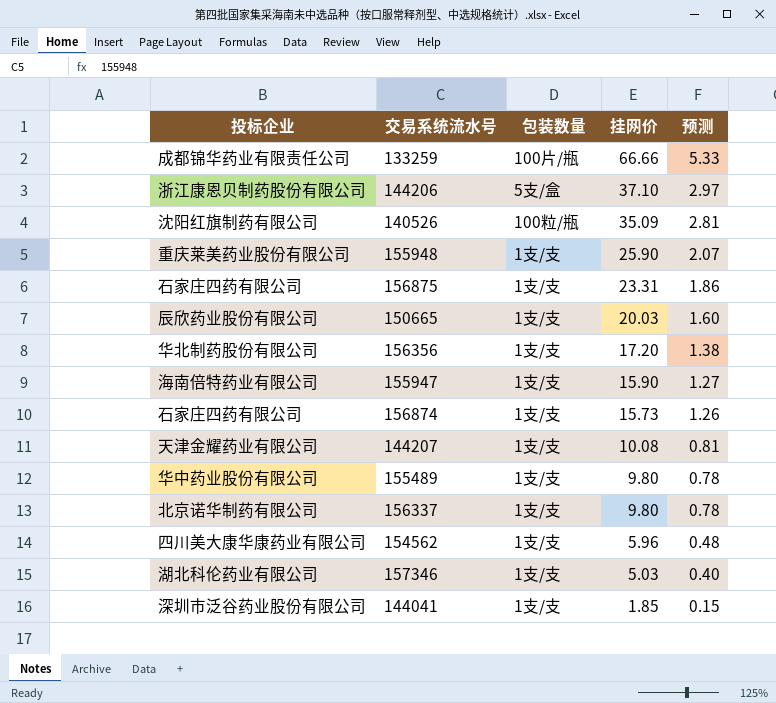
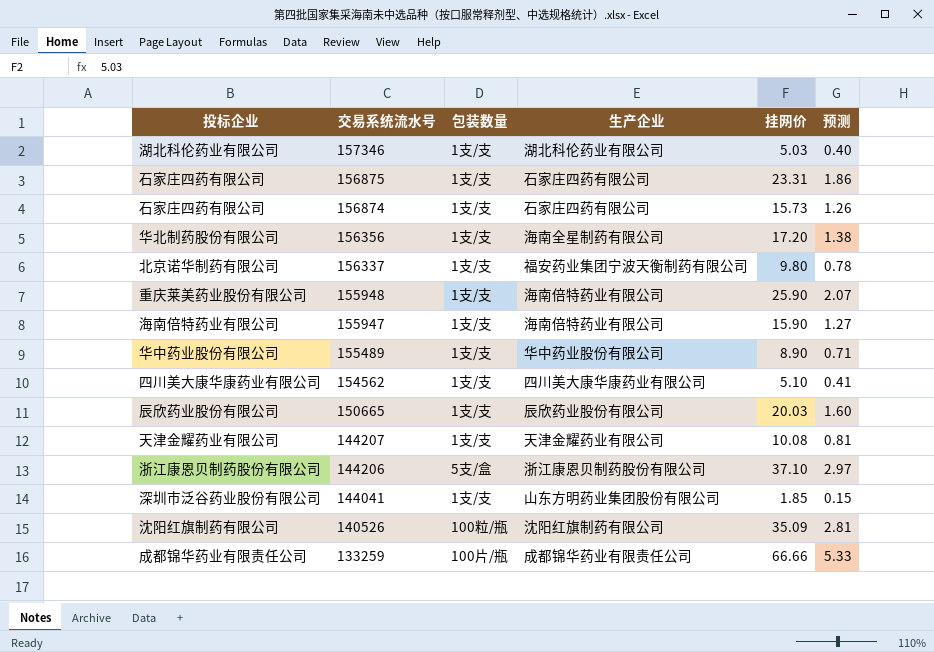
row order: 挂网价 descending -> 交易系统流水号 descending
column 生产企业 | position: none -> 4
155489 | 挂网价: 9.80 -> 8.90
155489 | 预测: 0.78 -> 0.71
154562 | 挂网价: 5.96 -> 5.10
154562 | 预测: 0.48 -> 0.41

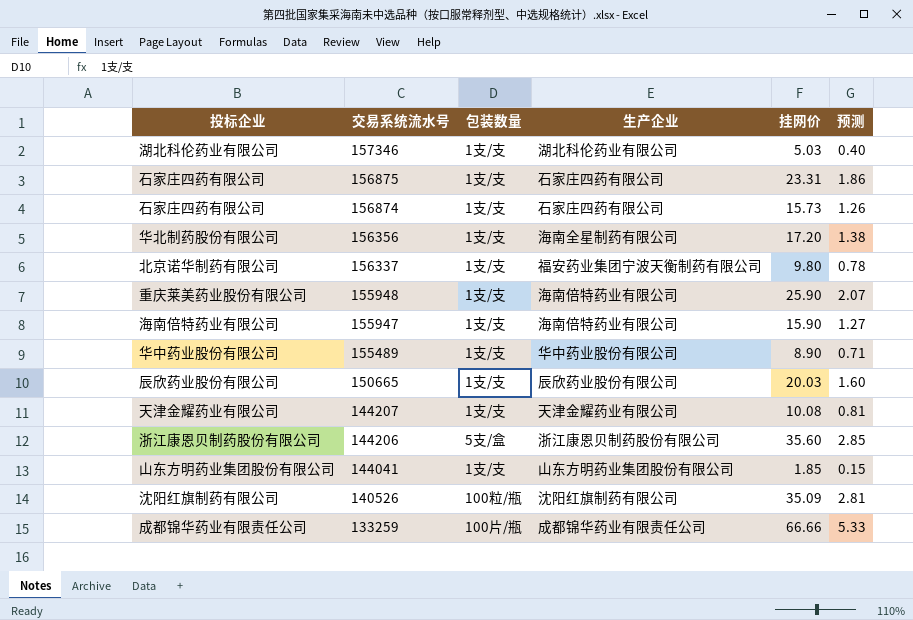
row 154562: 四川美大康华康药业有限公司 | 1支/支 | 四川美大康华康药业有限公司 | 5.10 | 0.41 -> none
144206 | 挂网价: 37.10 -> 35.60
144206 | 预测: 2.97 -> 2.85
144041 | 投标企业: 深圳市泛谷药业股份有限公司 -> 山东方明药业集团股份有限公司

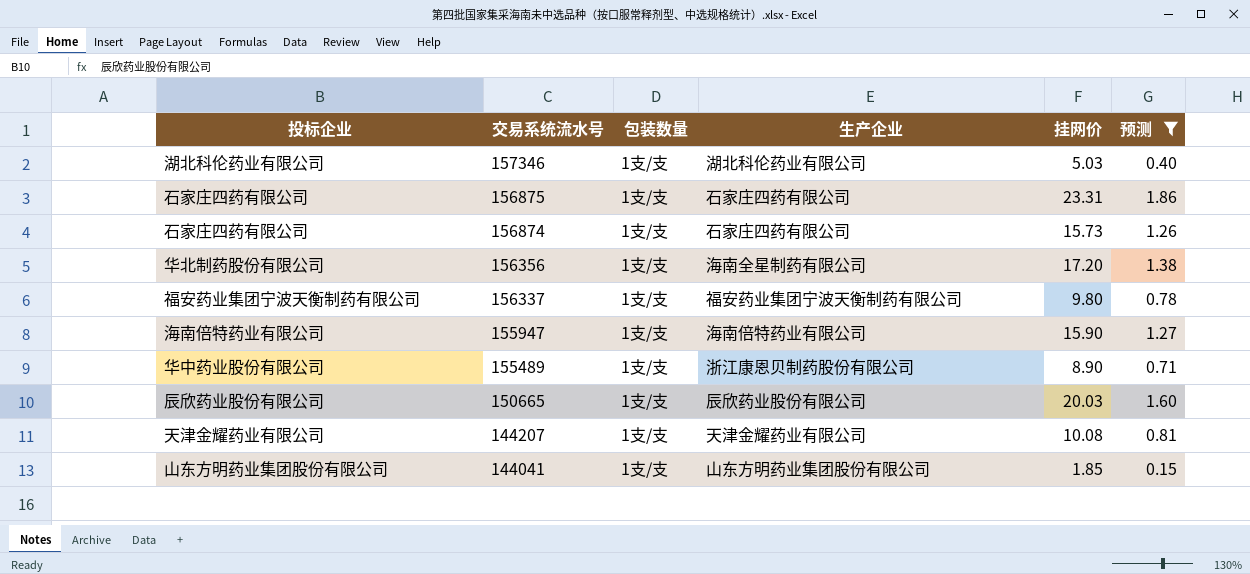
filter: none -> 预测 <= 1.86
156337 | 投标企业: 北京诺华制药有限公司 -> 福安药业集团宁波天衡制药有限公司
155489 | 生产企业: 华中药业股份有限公司 -> 浙江康恩贝制药股份有限公司

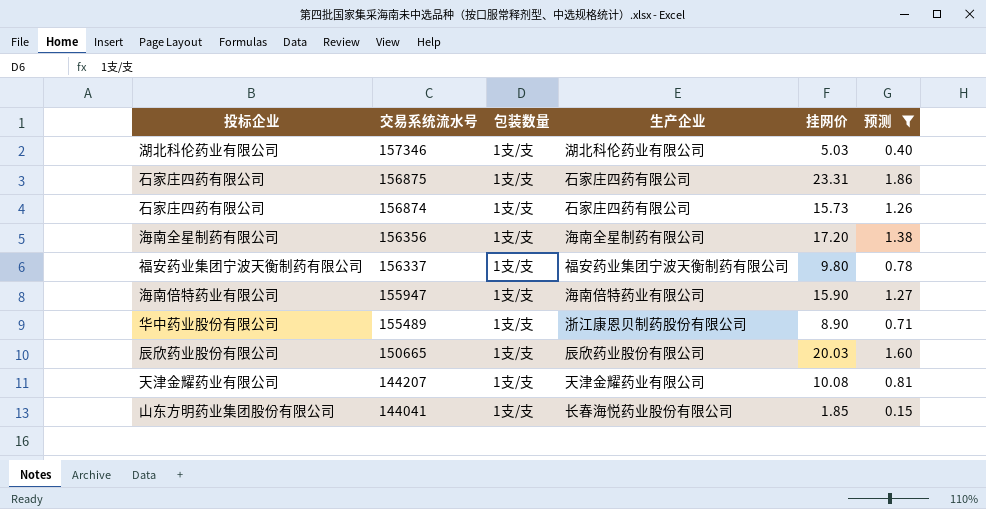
156356 | 投标企业: 华北制药股份有限公司 -> 海南全星制药有限公司
144041 | 生产企业: 山东方明药业集团股份有限公司 -> 长春海悦药业股份有限公司

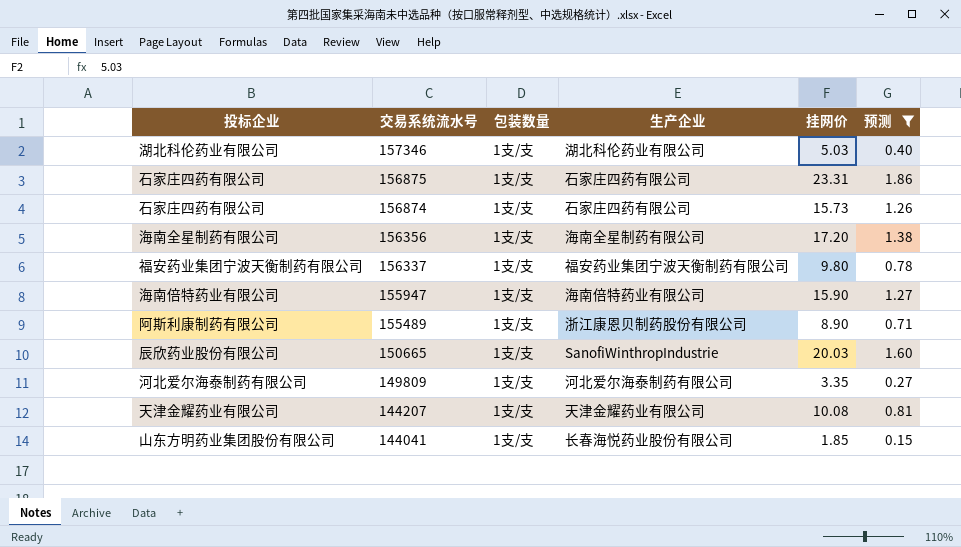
155489 | 投标企业: 华中药业股份有限公司 -> 阿斯利康制药有限公司
150665 | 生产企业: 辰欣药业股份有限公司 -> SanofiWinthropIndustrie
row 149809: none -> 河北爱尔海泰制药有限公司 | 1支/支 | 河北爱尔海泰制药有限公司 | 3.35 | 0.27

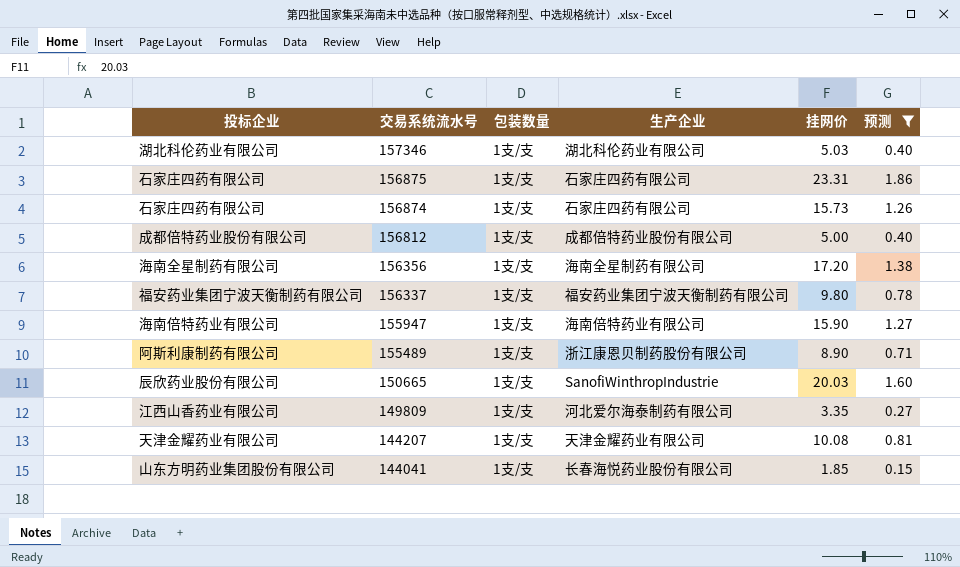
row 156812: none -> 成都倍特药业股份有限公司 | 1支/支 | 成都倍特药业股份有限公司 | 5.00 | 0.40
149809 | 投标企业: 河北爱尔海泰制药有限公司 -> 江西山香药业有限公司

